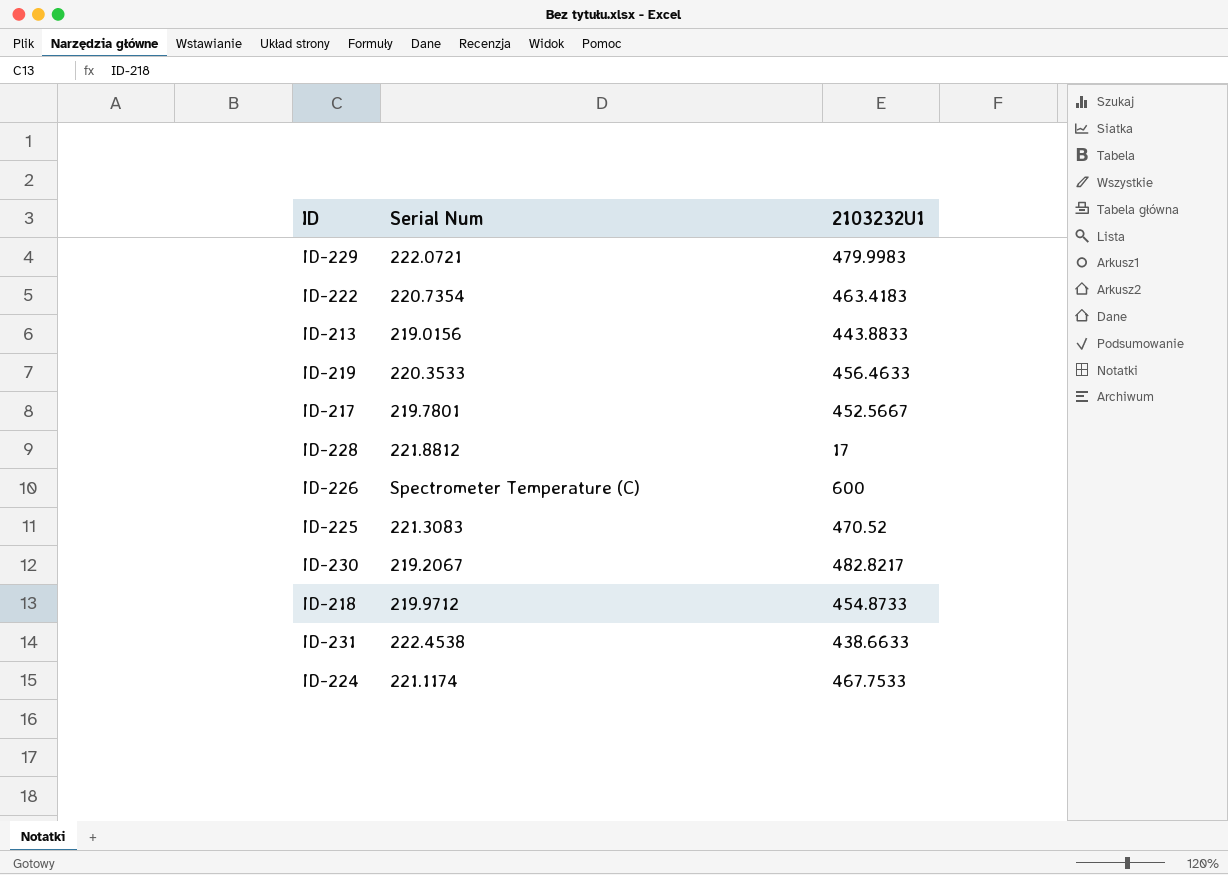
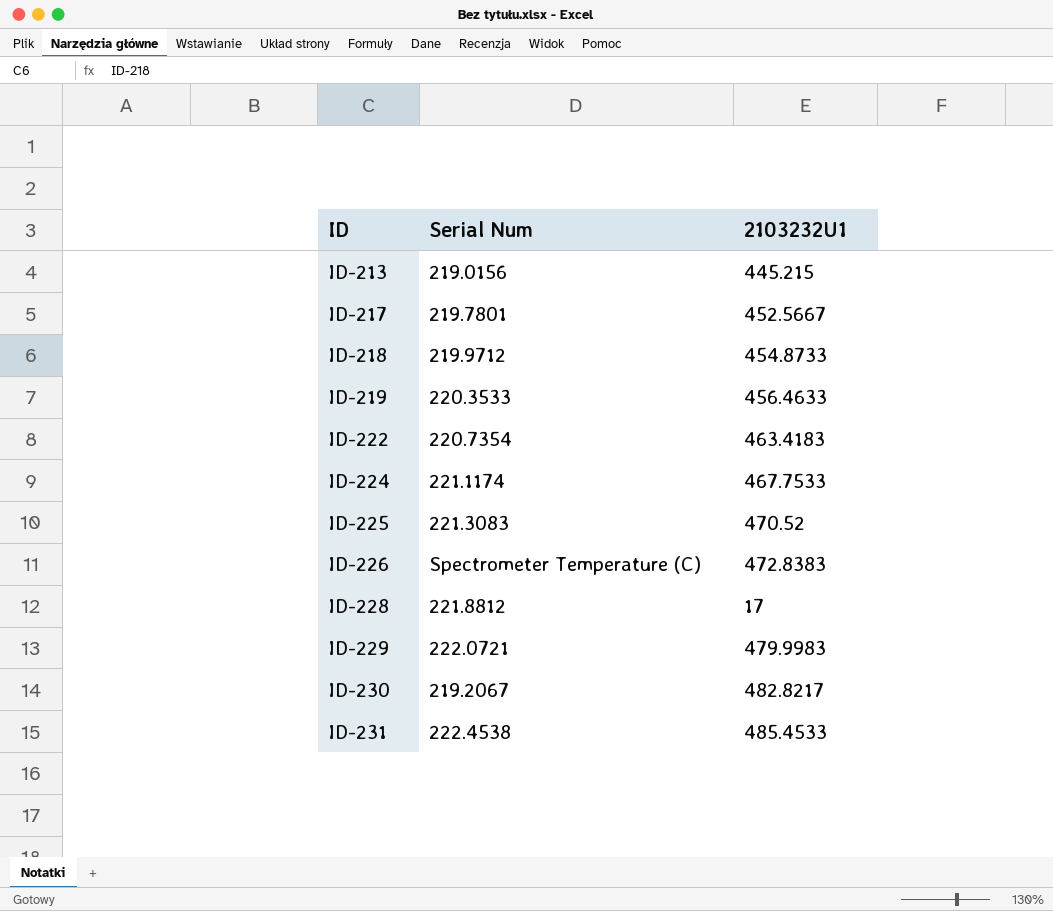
row order: none -> ID ascending
ID-213 | 2103232U1: 443.8833 -> 445.215
ID-226 | 2103232U1: 600 -> 472.8383
ID-231 | 2103232U1: 438.6633 -> 485.4533

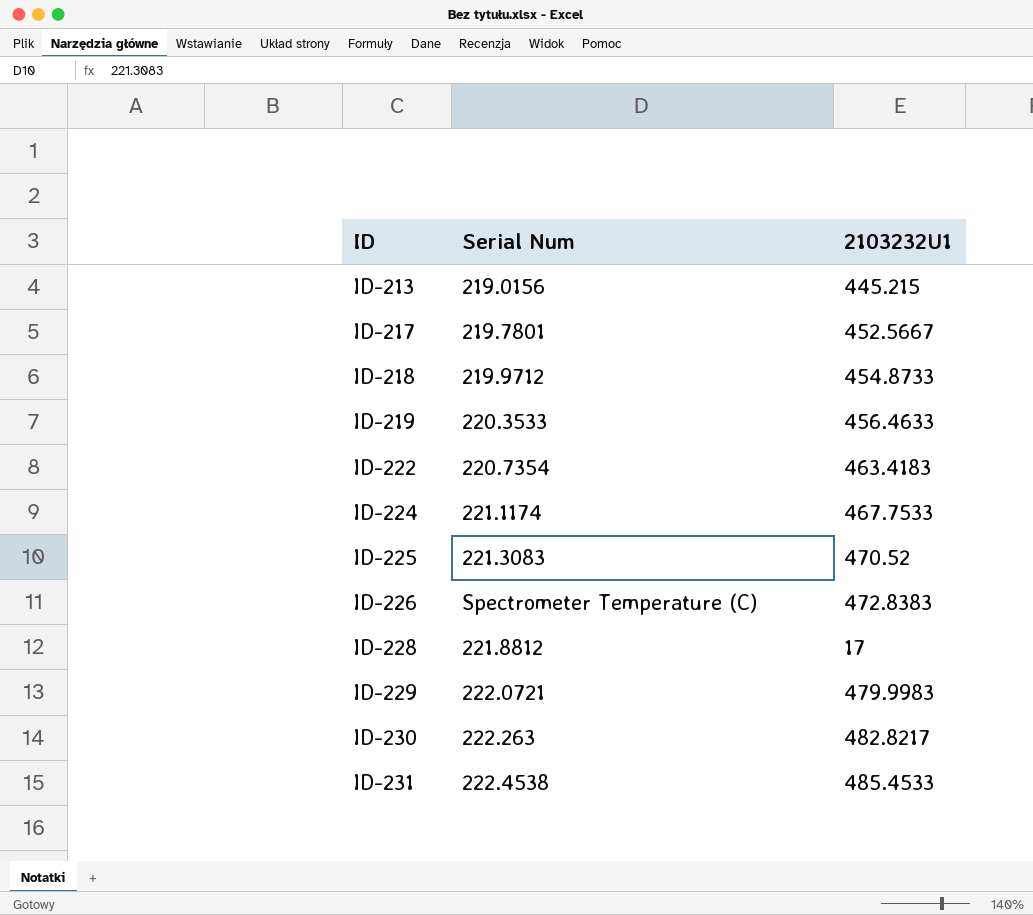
ID-230 | Serial Num: 219.2067 -> 222.263

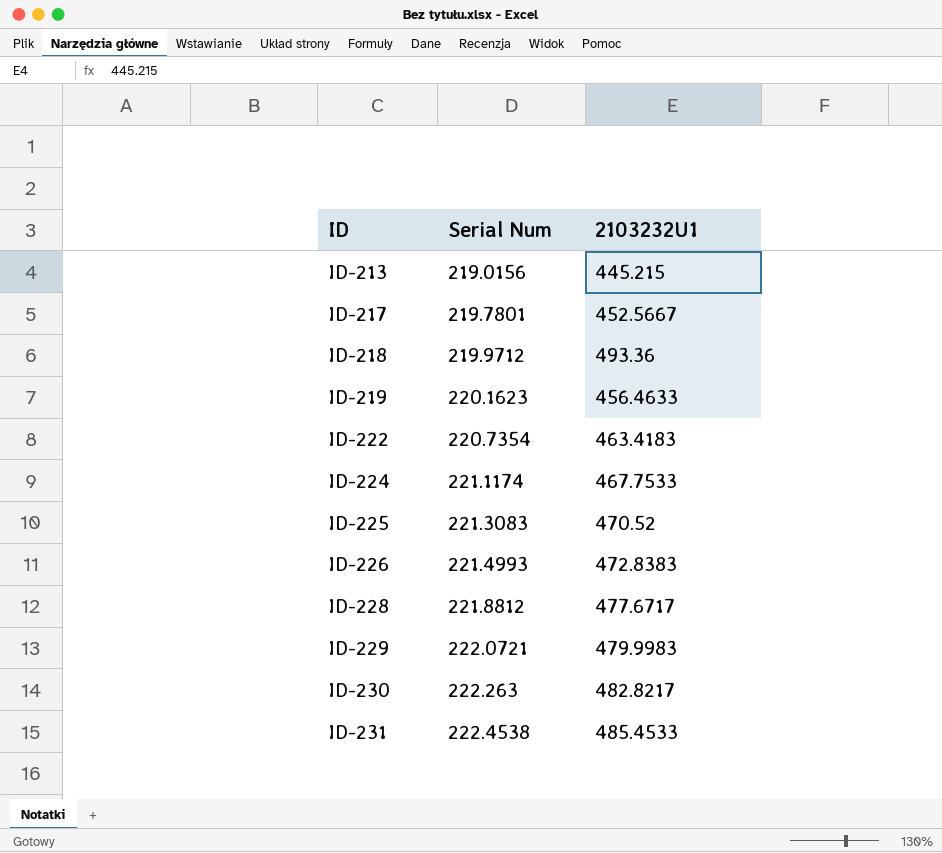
ID-218 | 2103232U1: 454.8733 -> 493.36
ID-219 | Serial Num: 220.3533 -> 220.1623
ID-226 | Serial Num: Spectrometer Temperature (C) -> 221.4993
ID-228 | 2103232U1: 17 -> 477.6717

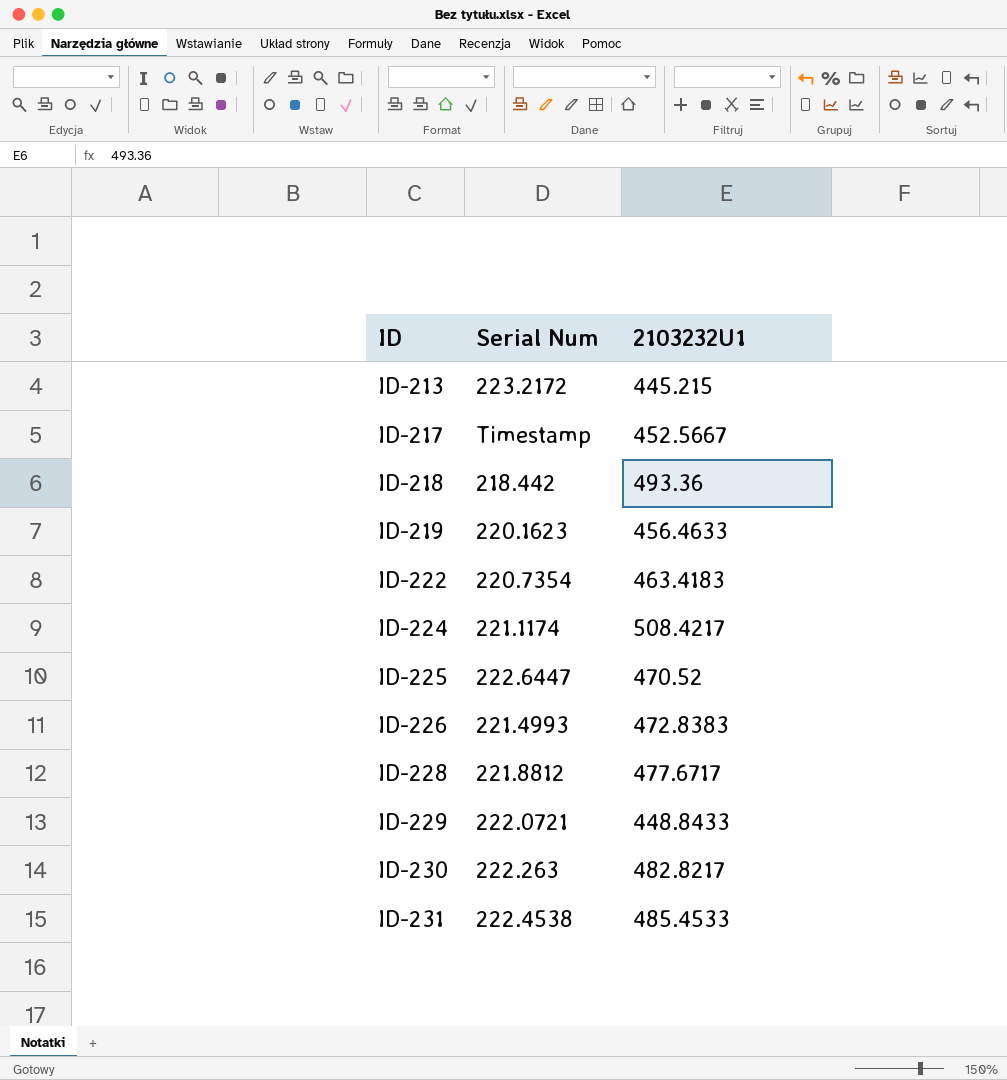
ID-213 | Serial Num: 219.0156 -> 223.2172
ID-217 | Serial Num: 219.7801 -> Timestamp
ID-218 | Serial Num: 219.9712 -> 218.442
ID-224 | 2103232U1: 467.7533 -> 508.4217
ID-225 | Serial Num: 221.3083 -> 222.6447
ID-229 | 2103232U1: 479.9983 -> 448.8433

